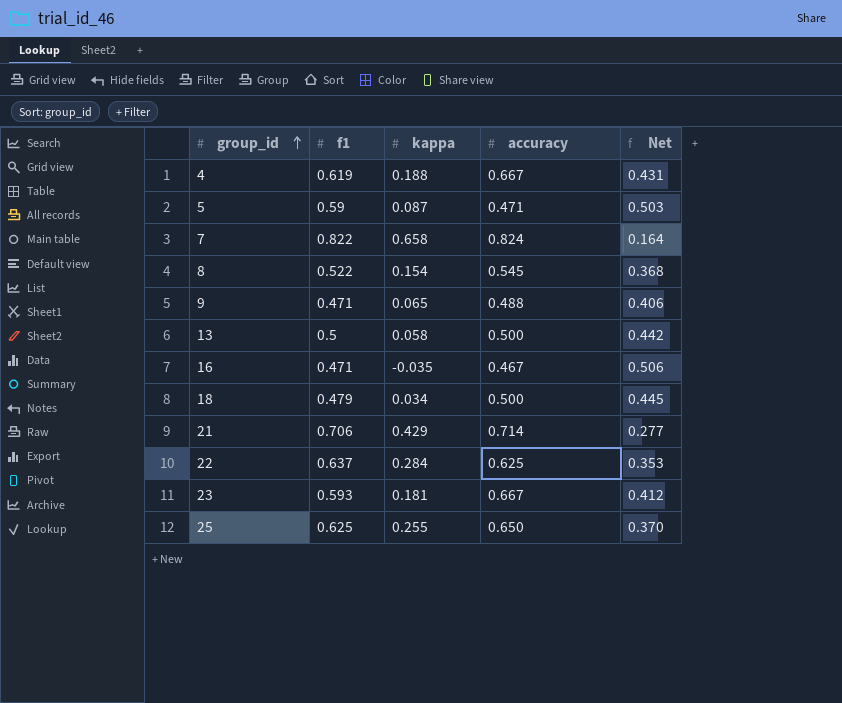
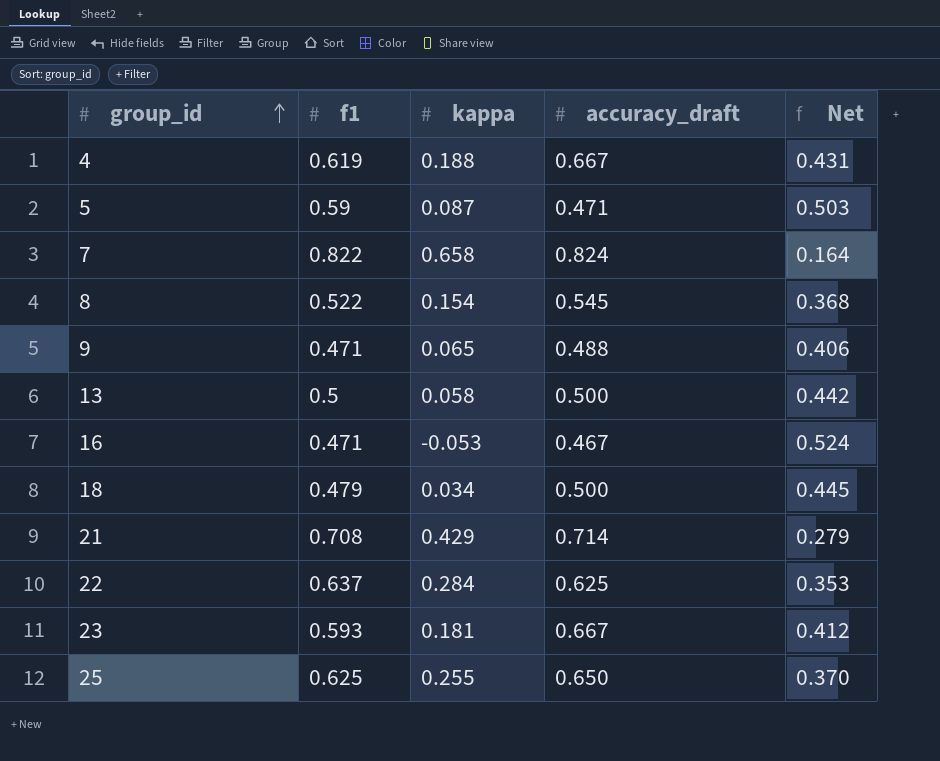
column name: accuracy -> accuracy_draft
16 | kappa: -0.035 -> -0.053
16 | Net: 0.506 -> 0.524
21 | f1: 0.706 -> 0.708
21 | Net: 0.277 -> 0.279

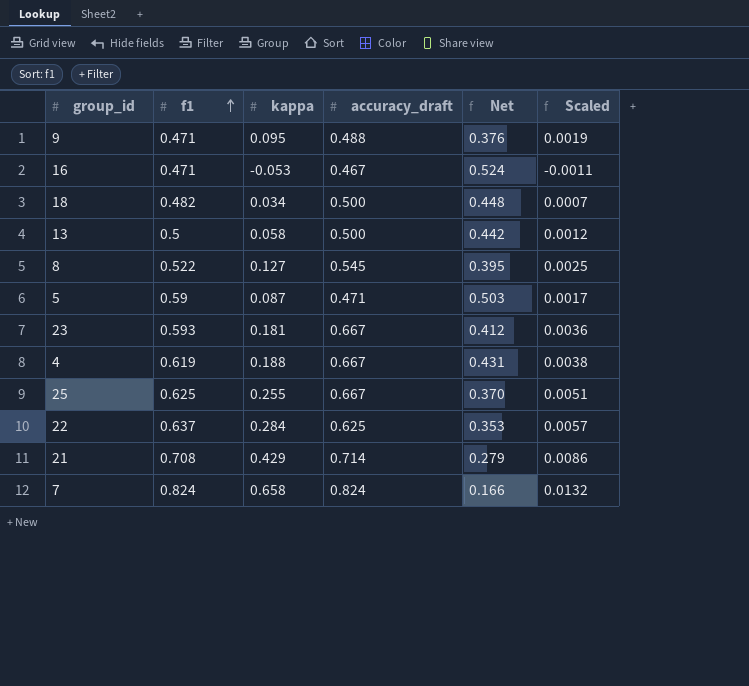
row order: group_id ascending -> f1 ascending
column Scaled | formula: none -> [kappa] * 0.02
9 | kappa: 0.065 -> 0.095
9 | Net: 0.406 -> 0.376
18 | f1: 0.479 -> 0.482
18 | Net: 0.445 -> 0.448
8 | kappa: 0.154 -> 0.127
8 | Net: 0.368 -> 0.395
25 | accuracy_draft: 0.650 -> 0.667
7 | f1: 0.822 -> 0.824
7 | Net: 0.164 -> 0.166

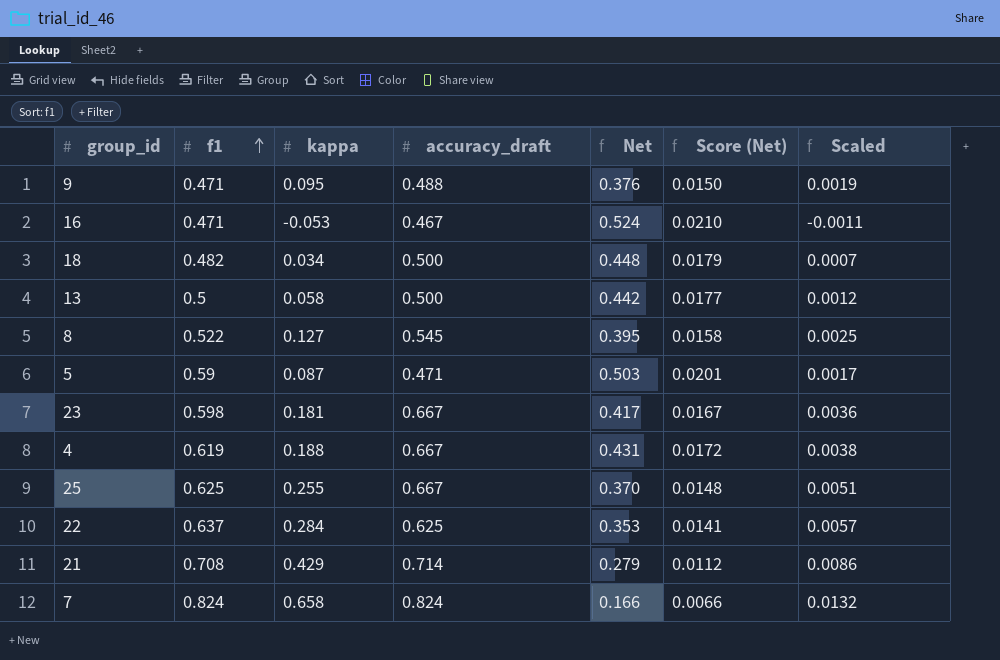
column Score (Net) | formula: none -> [Net] * 0.04
23 | f1: 0.593 -> 0.598
23 | Net: 0.412 -> 0.417

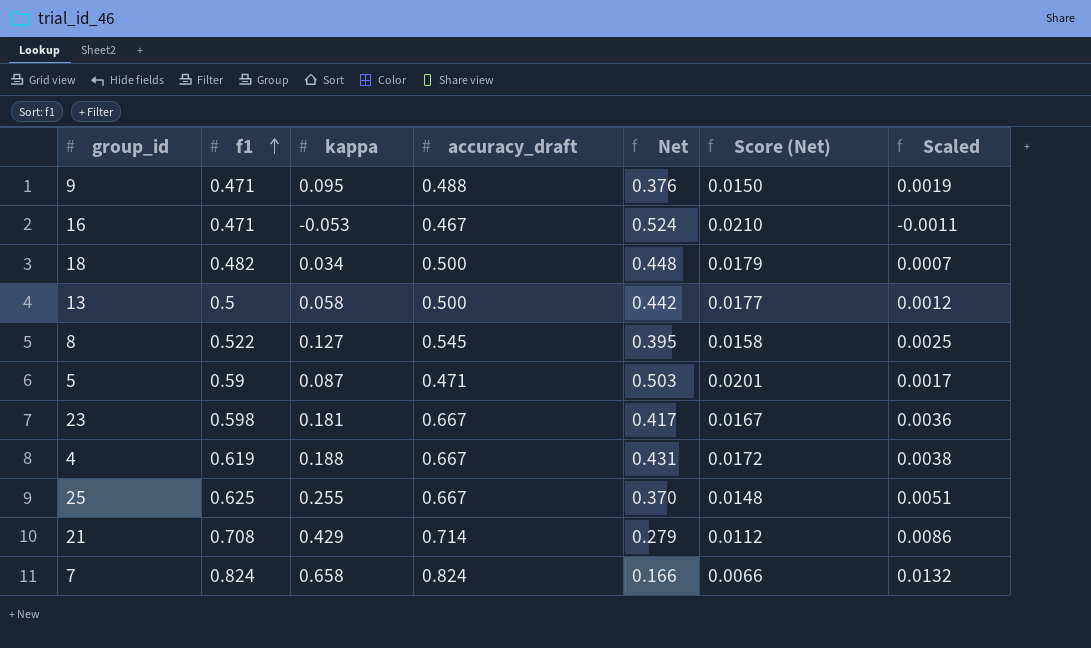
row 22: 0.637 | 0.284 | 0.625 | 0.353 | 0.0141 | 0.0057 -> none

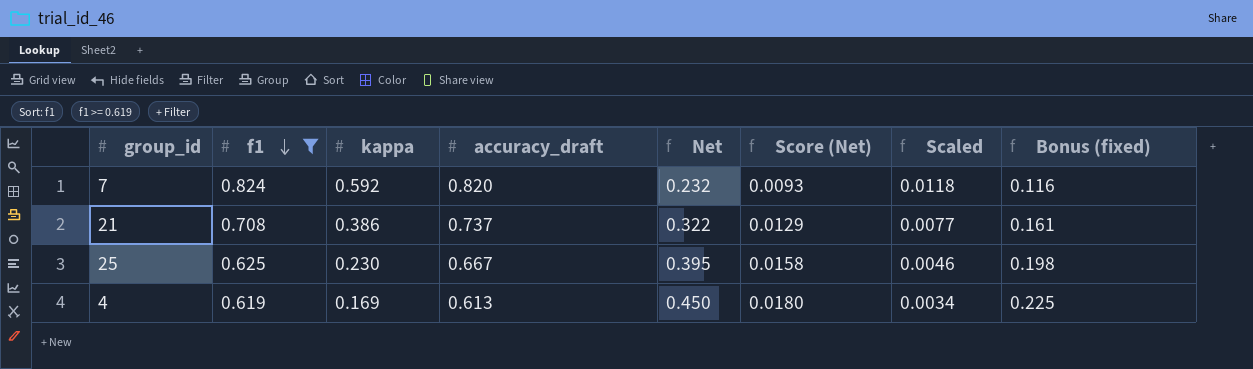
filter: none -> f1 >= 0.619
row order: f1 ascending -> f1 descending
column Bonus (fixed) | formula: none -> [Net] * 0.5
7 | kappa: 0.658 -> 0.592
7 | accuracy_draft: 0.824 -> 0.820
7 | Net: 0.166 -> 0.232
7 | Score (Net): 0.0066 -> 0.0093
7 | Scaled: 0.0132 -> 0.0118
21 | kappa: 0.429 -> 0.386
21 | accuracy_draft: 0.714 -> 0.737
21 | Net: 0.279 -> 0.322
21 | Score (Net): 0.0112 -> 0.0129
21 | Scaled: 0.0086 -> 0.0077
25 | kappa: 0.255 -> 0.230
25 | Net: 0.370 -> 0.395
25 | Score (Net): 0.0148 -> 0.0158
25 | Scaled: 0.0051 -> 0.0046
4 | kappa: 0.188 -> 0.169
4 | accuracy_draft: 0.667 -> 0.613
4 | Net: 0.431 -> 0.450
4 | Score (Net): 0.0172 -> 0.0180
4 | Scaled: 0.0038 -> 0.0034

